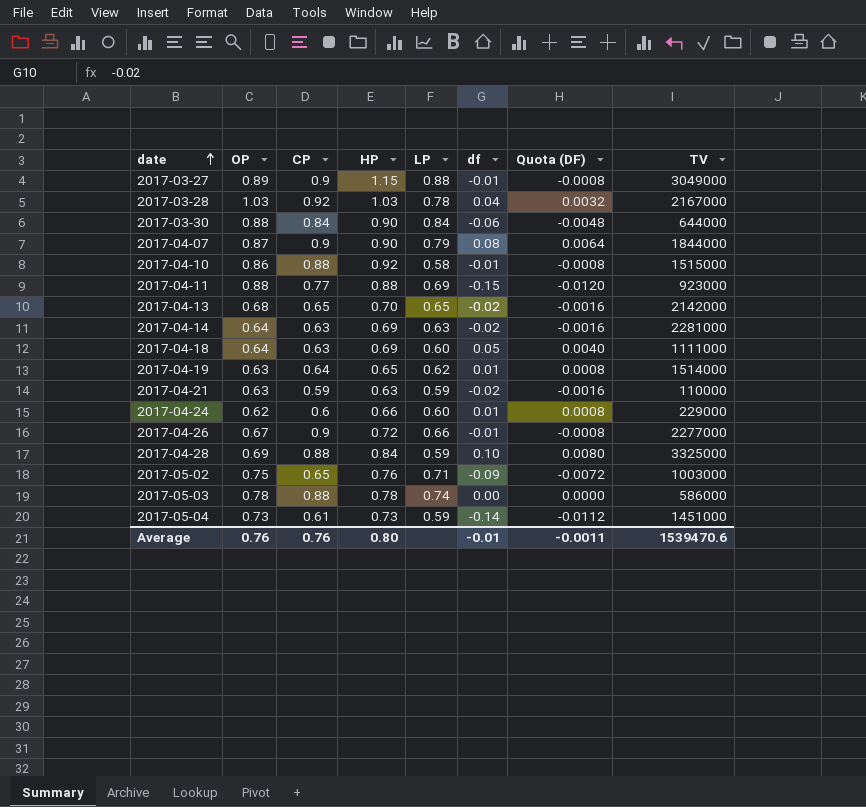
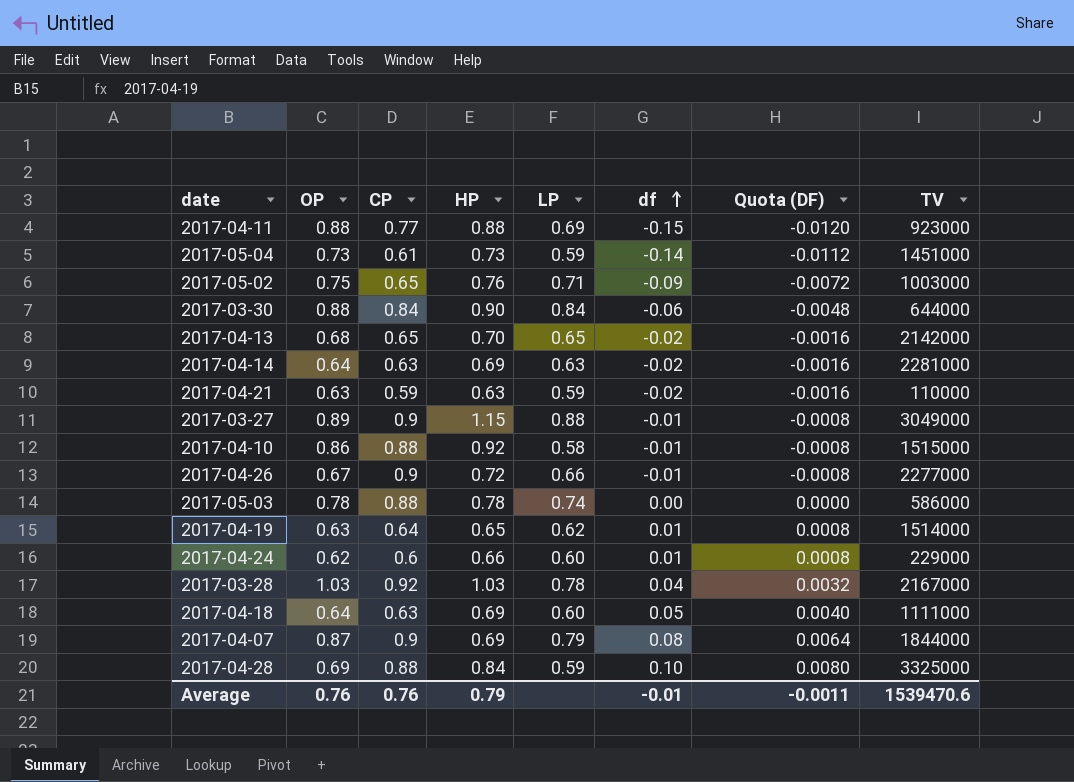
row order: date ascending -> df ascending
2017-04-07 | HP: 0.90 -> 0.69
Average | HP: 0.80 -> 0.79

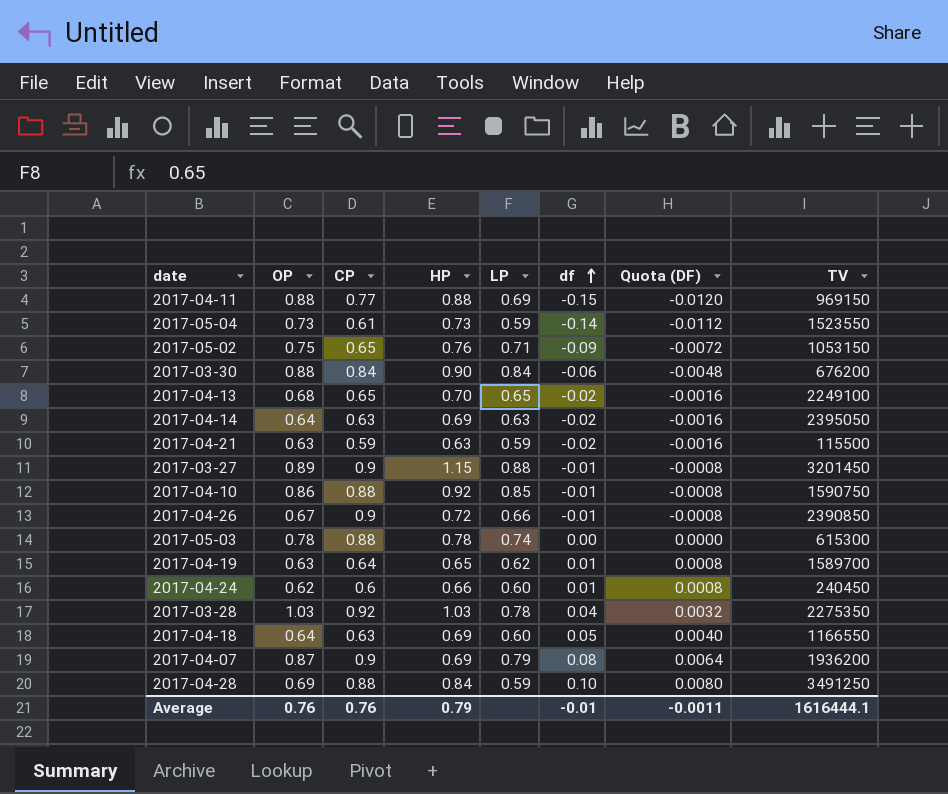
2017-04-11 | TV: 923000 -> 969150
2017-05-04 | TV: 1451000 -> 1523550
2017-05-02 | TV: 1003000 -> 1053150
2017-03-30 | TV: 644000 -> 676200
2017-04-13 | TV: 2142000 -> 2249100
2017-04-14 | TV: 2281000 -> 2395050
2017-04-21 | TV: 110000 -> 115500
2017-03-27 | TV: 3049000 -> 3201450
2017-04-10 | LP: 0.58 -> 0.85
2017-04-10 | TV: 1515000 -> 1590750
2017-04-26 | TV: 2277000 -> 2390850
2017-05-03 | TV: 586000 -> 615300
2017-04-19 | TV: 1514000 -> 1589700
2017-04-24 | TV: 229000 -> 240450
2017-03-28 | TV: 2167000 -> 2275350
2017-04-18 | TV: 1111000 -> 1166550
2017-04-07 | TV: 1844000 -> 1936200
2017-04-28 | TV: 3325000 -> 3491250
Average | TV: 1539470.6 -> 1616444.1

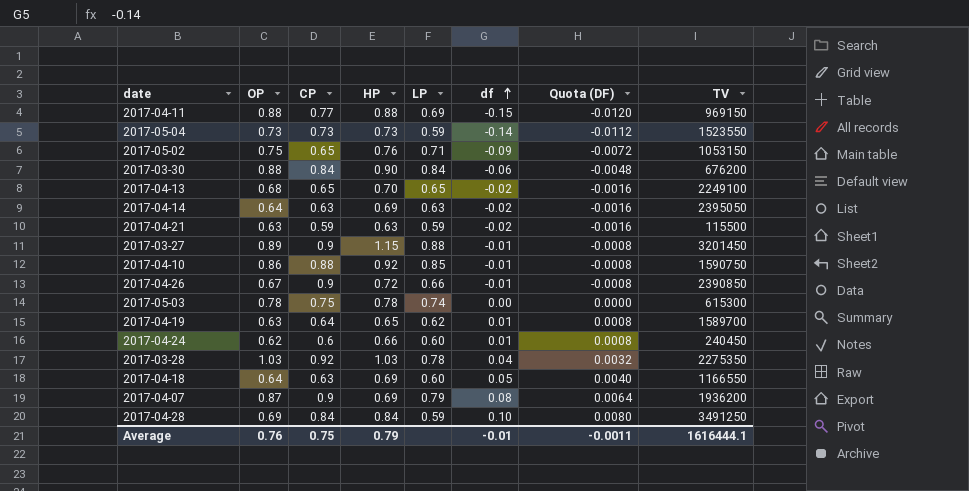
2017-05-04 | CP: 0.61 -> 0.73
2017-05-03 | CP: 0.88 -> 0.75
2017-04-28 | CP: 0.88 -> 0.84
Average | CP: 0.76 -> 0.75

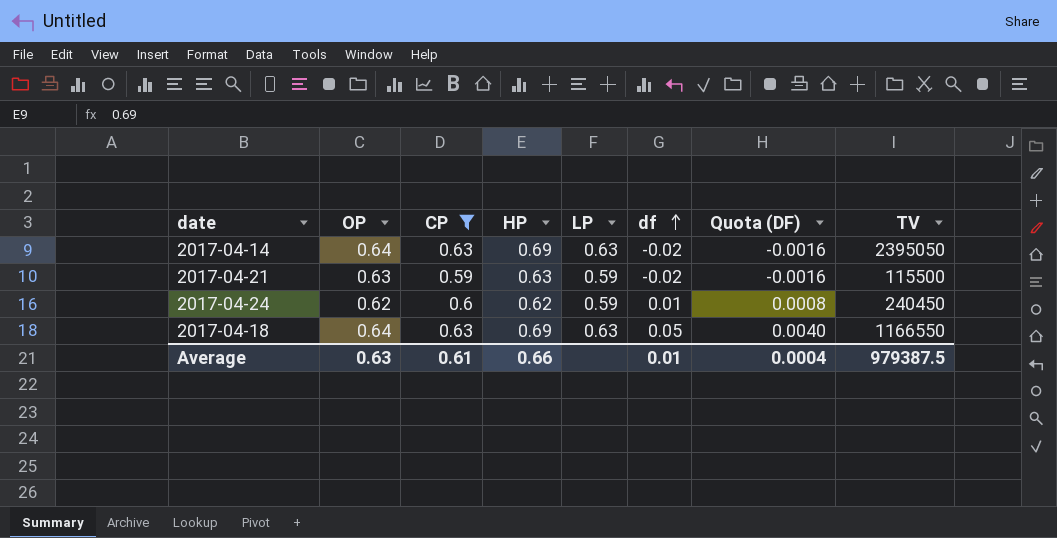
filter: none -> CP <= 0.63
2017-04-24 | HP: 0.66 -> 0.62
2017-04-24 | LP: 0.60 -> 0.59
2017-04-18 | LP: 0.60 -> 0.63
Average | OP: 0.76 -> 0.63
Average | CP: 0.75 -> 0.61
Average | HP: 0.79 -> 0.66
Average | df: -0.01 -> 0.01
Average | Quota (DF): -0.0011 -> 0.0004
Average | TV: 1616444.1 -> 979387.5

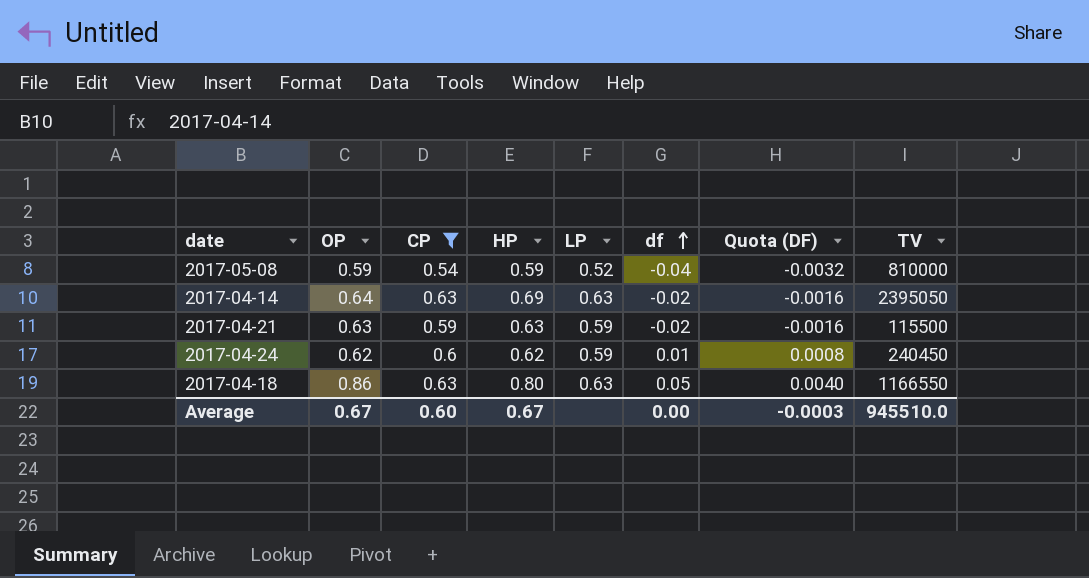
row 2017-05-08: none -> 0.59 | 0.54 | 0.59 | 0.52 | -0.04 | -0.0032 | 810000
2017-04-18 | OP: 0.64 -> 0.86
2017-04-18 | HP: 0.69 -> 0.80
Average | OP: 0.63 -> 0.67
Average | CP: 0.61 -> 0.60
Average | HP: 0.66 -> 0.67
Average | df: 0.01 -> 0.00
Average | Quota (DF): 0.0004 -> -0.0003
Average | TV: 979387.5 -> 945510.0

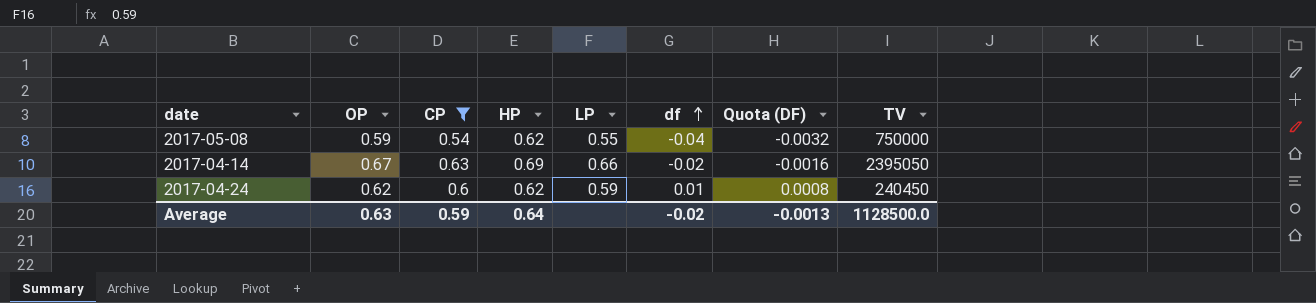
row 2017-04-21: 0.63 | 0.59 | 0.63 | 0.59 | -0.02 | -0.0016 | 115500 -> none
row 2017-04-18: 0.86 | 0.63 | 0.80 | 0.63 | 0.05 | 0.0040 | 1166550 -> none
2017-05-08 | HP: 0.59 -> 0.62
2017-05-08 | LP: 0.52 -> 0.55
2017-05-08 | TV: 810000 -> 750000
2017-04-14 | OP: 0.64 -> 0.67
2017-04-14 | LP: 0.63 -> 0.66
Average | OP: 0.67 -> 0.63
Average | CP: 0.60 -> 0.59
Average | HP: 0.67 -> 0.64
Average | df: 0.00 -> -0.02
Average | Quota (DF): -0.0003 -> -0.0013
Average | TV: 945510.0 -> 1128500.0

